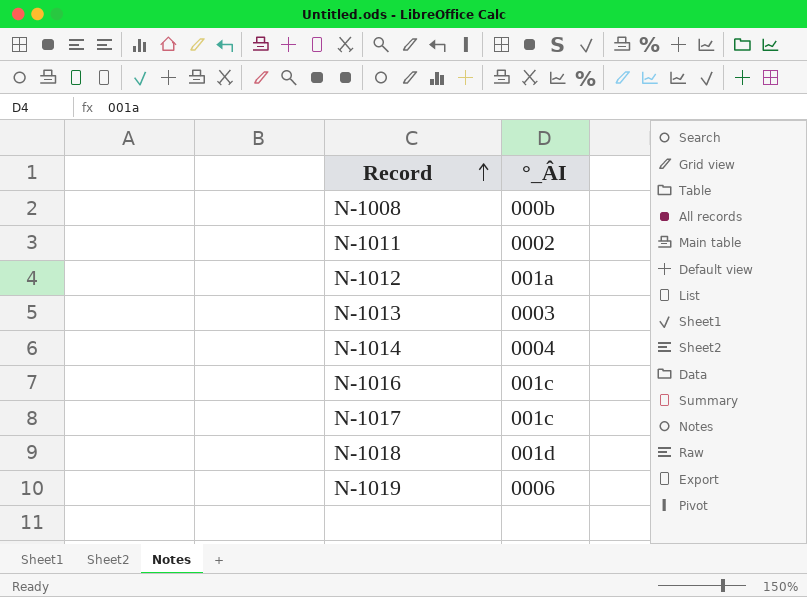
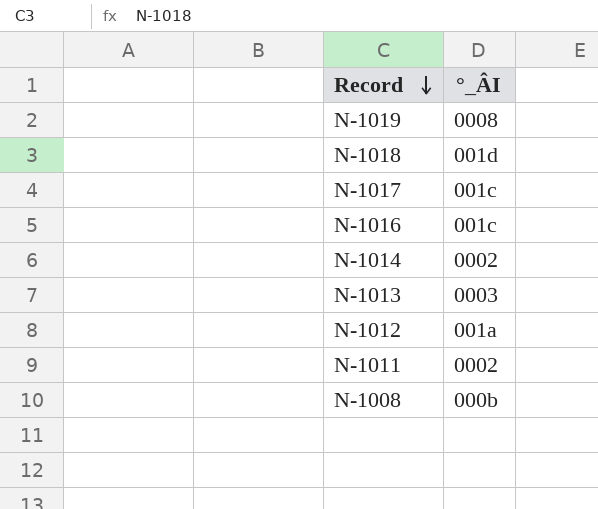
row order: Record ascending -> Record descending
N-1019 | °_ÂI: 0006 -> 0008
N-1014 | °_ÂI: 0004 -> 0002

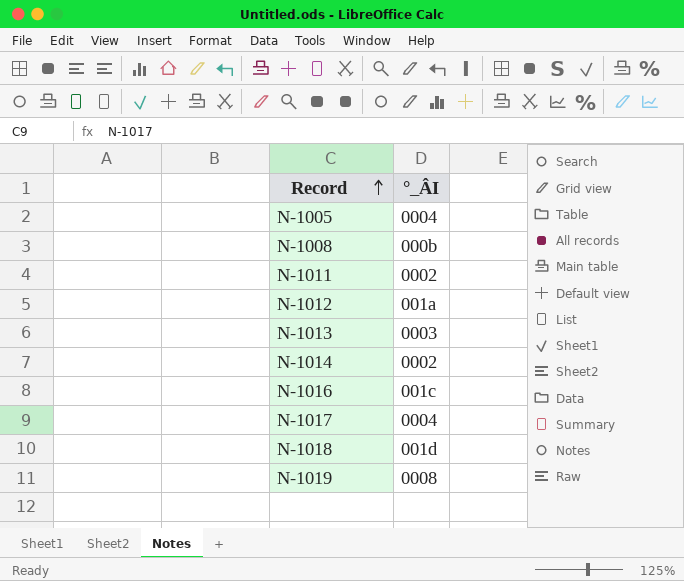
row order: Record descending -> Record ascending
row N-1005: none -> 0004
N-1017 | °_ÂI: 001c -> 0004

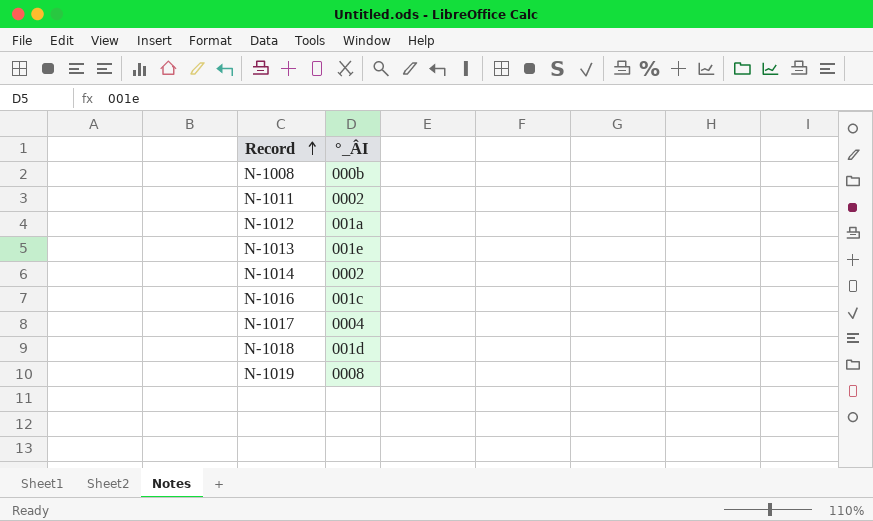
row N-1005: 0004 -> none
N-1013 | °_ÂI: 0003 -> 001e

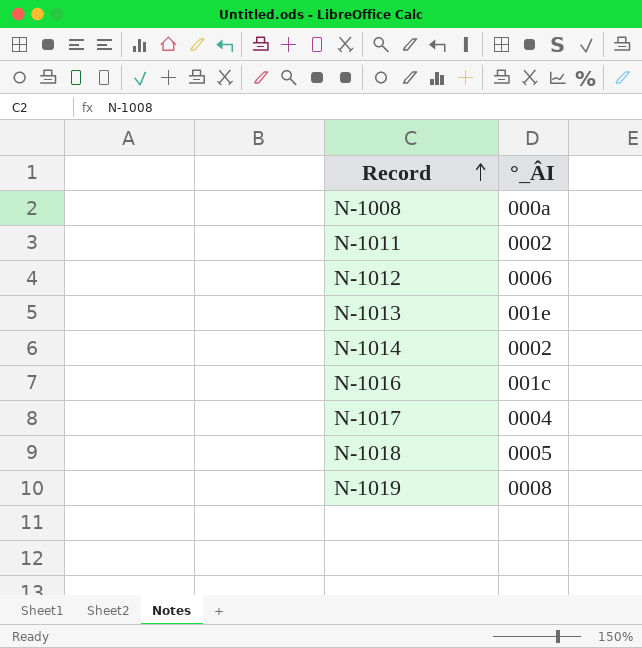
N-1008 | °_ÂI: 000b -> 000a
N-1012 | °_ÂI: 001a -> 0006
N-1018 | °_ÂI: 001d -> 0005

